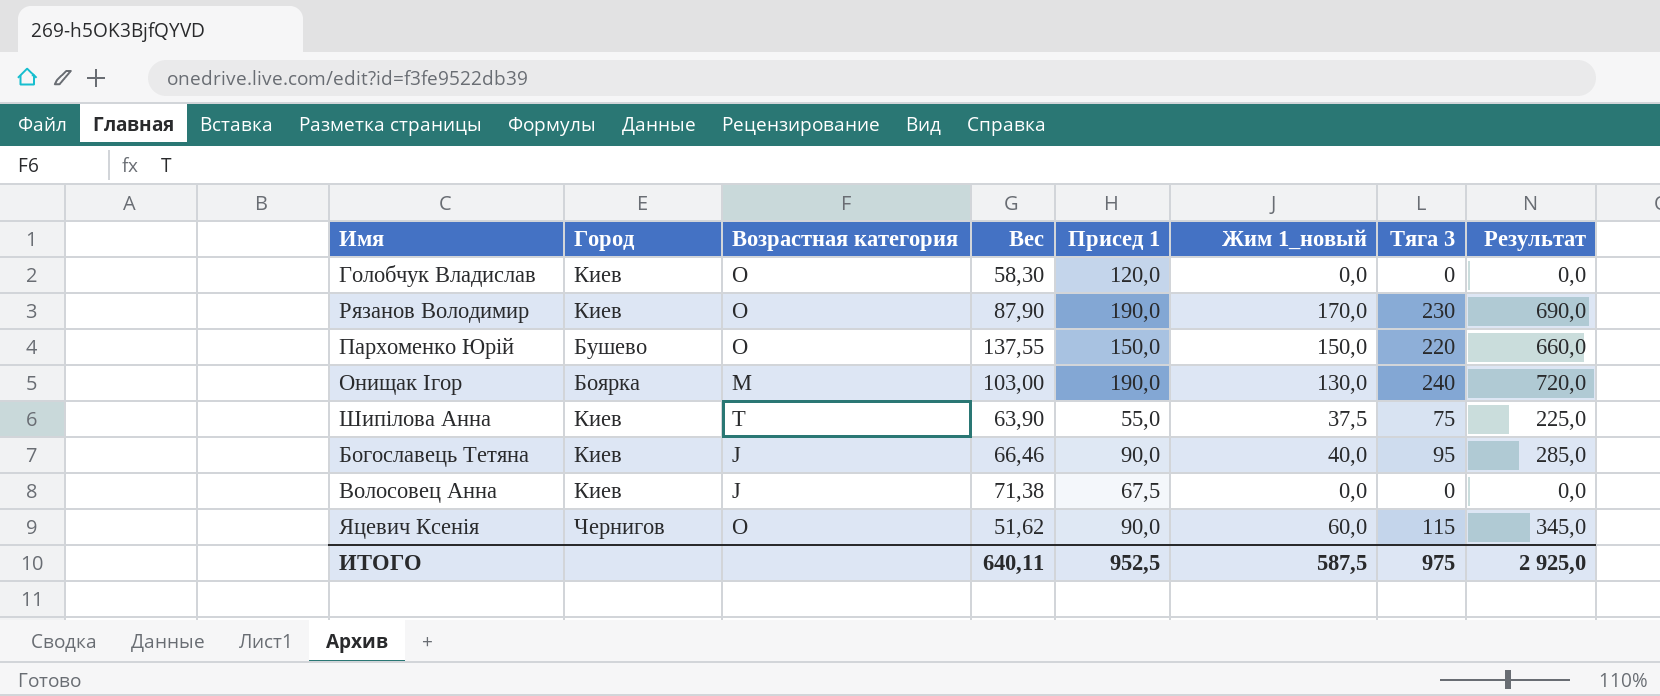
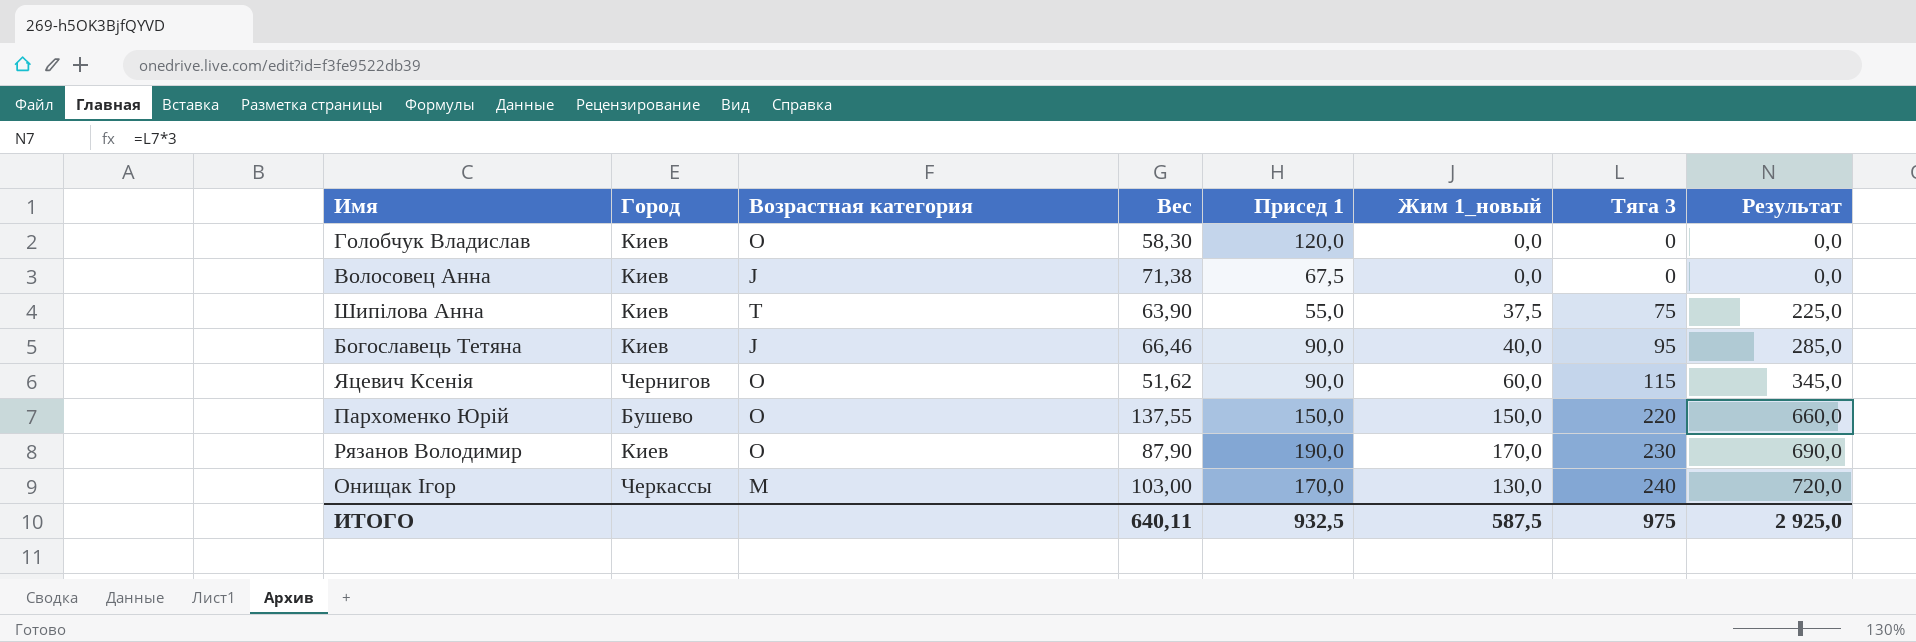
row order: none -> Тяга 3 ascending
Онищак Ігор | Город: Боярка -> Черкассы
Онищак Ігор | Присед 1: 190,0 -> 170,0
ИТОГО | Присед 1: 952,5 -> 932,5

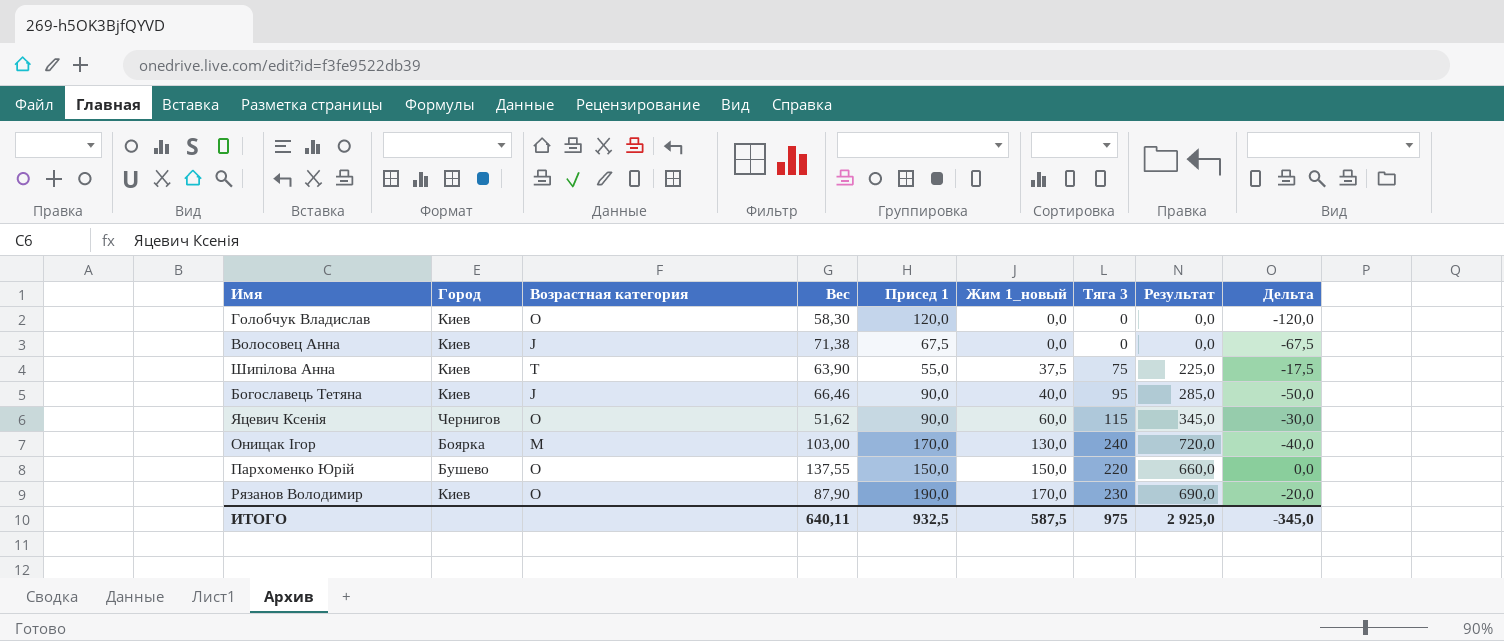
row order: Тяга 3 ascending -> Жим 1_новый ascending
column Дельта | formula: none -> [Жим 1_новый] - [Присед 1]
Онищак Ігор | Город: Черкассы -> Боярка

